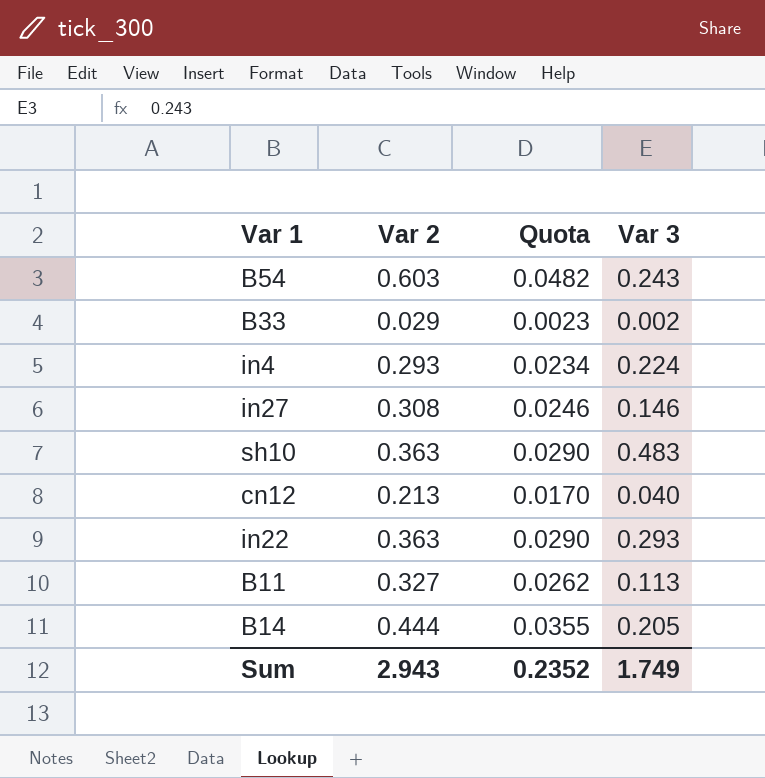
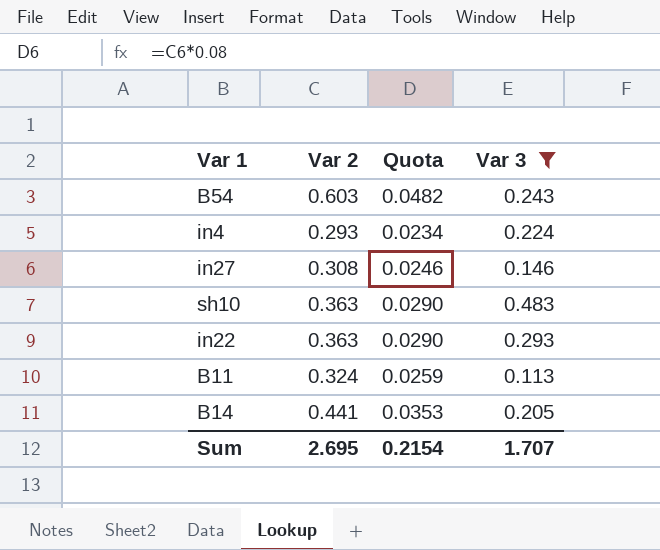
filter: none -> Var 3 >= 0.113
B11 | Var 2: 0.327 -> 0.324
B11 | Quota: 0.0262 -> 0.0259
B14 | Var 2: 0.444 -> 0.441
B14 | Quota: 0.0355 -> 0.0353
Sum | Var 2: 2.943 -> 2.695
Sum | Quota: 0.2352 -> 0.2154
Sum | Var 3: 1.749 -> 1.707

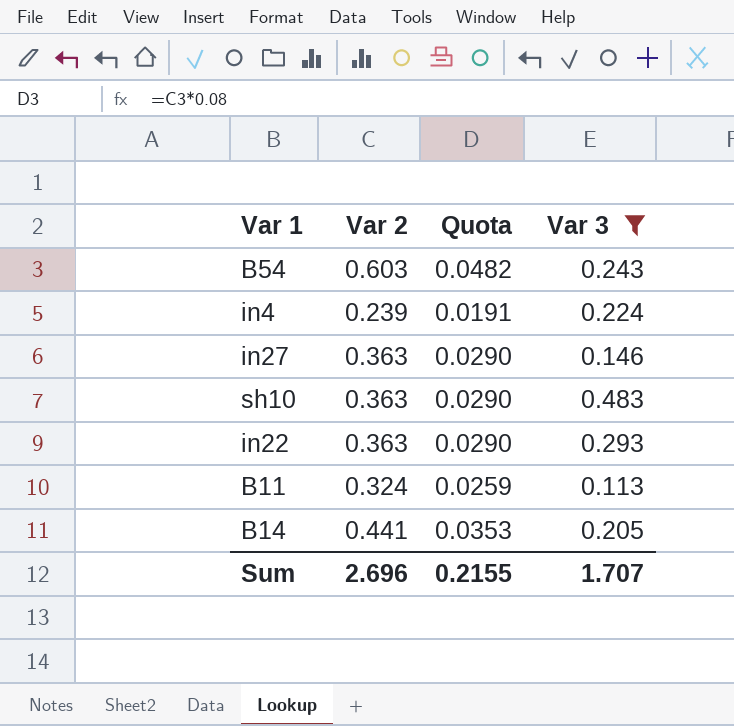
in4 | Var 2: 0.293 -> 0.239
in4 | Quota: 0.0234 -> 0.0191
in27 | Var 2: 0.308 -> 0.363
in27 | Quota: 0.0246 -> 0.0290
Sum | Var 2: 2.695 -> 2.696
Sum | Quota: 0.2154 -> 0.2155

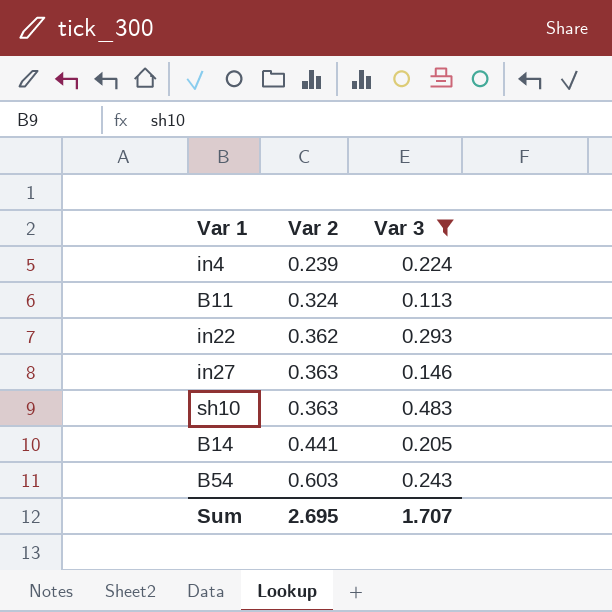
row order: none -> Var 2 ascending
column Quota | formula: [Var 2] * 0.08 -> none
in22 | Var 2: 0.363 -> 0.362
Sum | Var 2: 2.696 -> 2.695

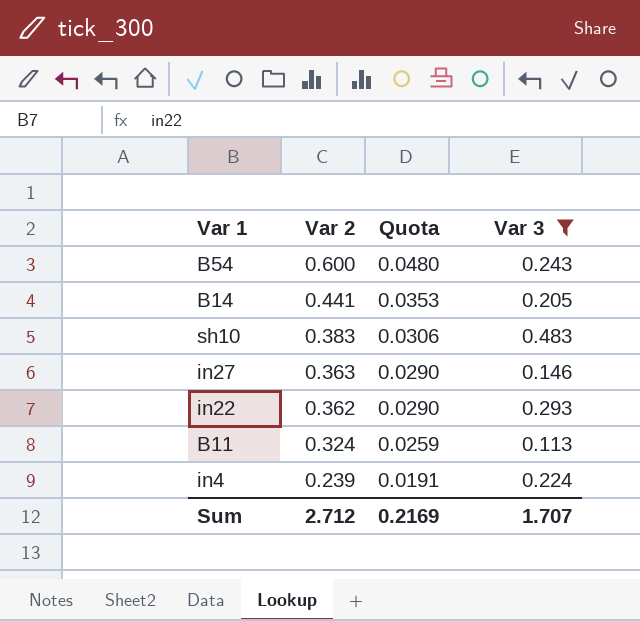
row order: Var 2 ascending -> Var 2 descending
column Quota | formula: none -> [Var 2] * 0.08
B54 | Var 2: 0.603 -> 0.600
sh10 | Var 2: 0.363 -> 0.383
Sum | Var 2: 2.695 -> 2.712

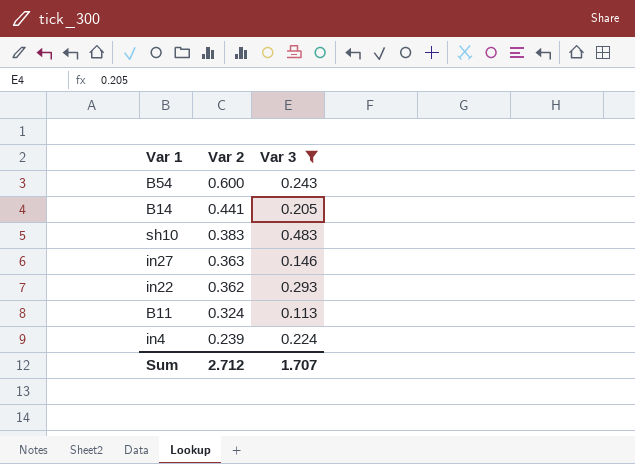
column Quota | formula: [Var 2] * 0.08 -> none

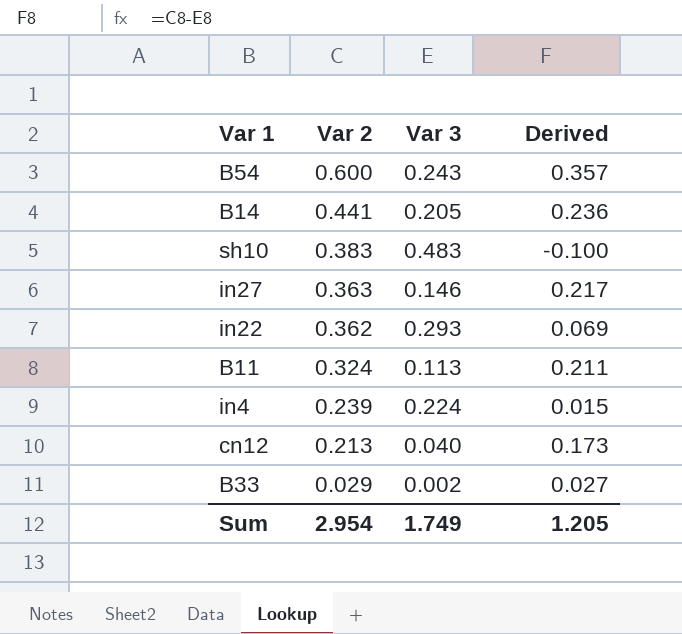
filter: Var 3 >= 0.113 -> none
column Derived | formula: none -> [Var 2] - [Var 3]
Sum | Var 2: 2.712 -> 2.954
Sum | Var 3: 1.707 -> 1.749

